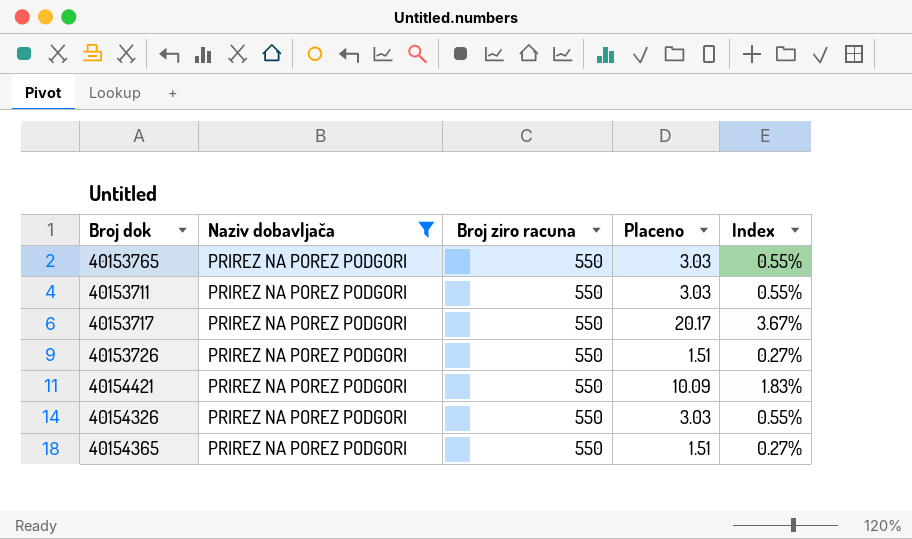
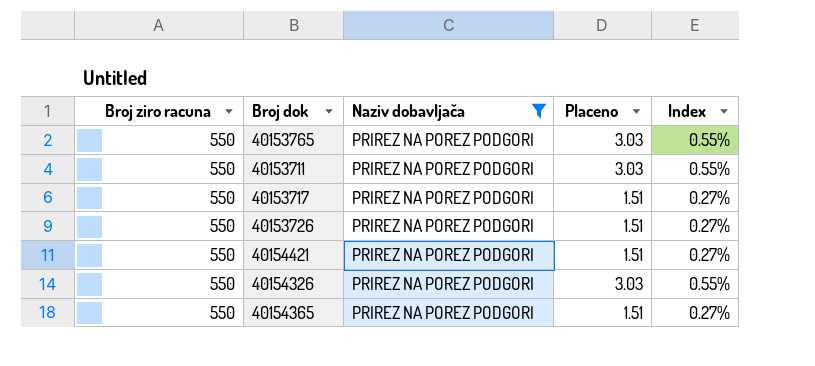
column Broj ziro racuna | position: 3 -> 1
40153717 | Placeno: 20.17 -> 1.51
40153717 | Index: 3.67% -> 0.27%
40154421 | Placeno: 10.09 -> 1.51
40154421 | Index: 1.83% -> 0.27%

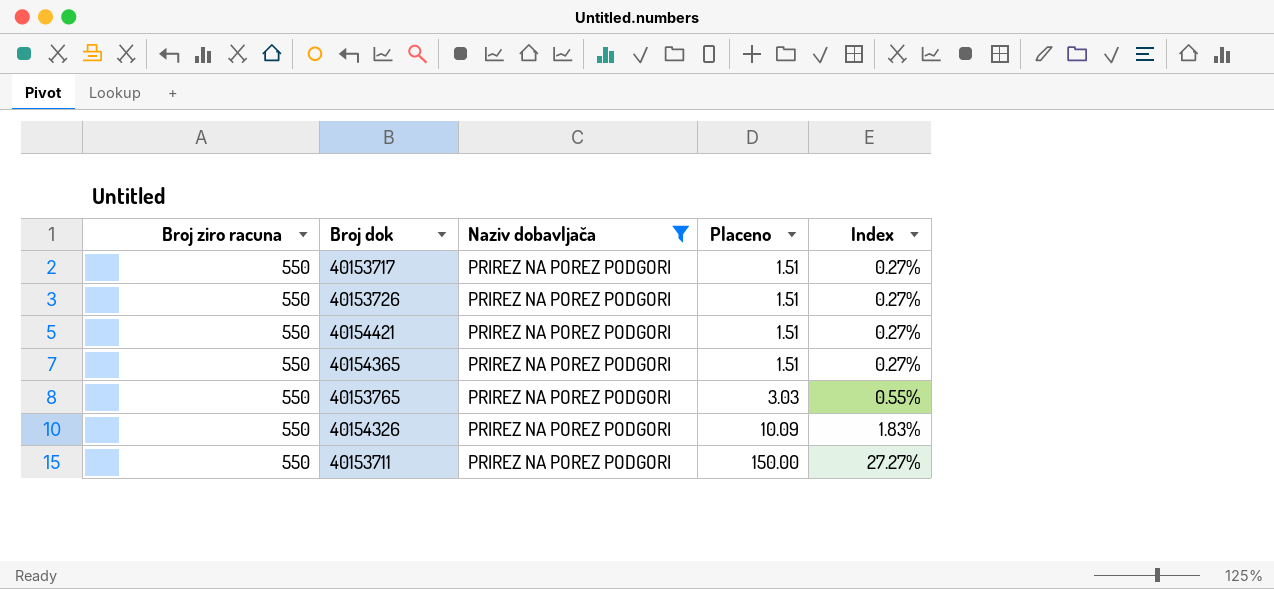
row order: none -> Placeno ascending
40154326 | Placeno: 3.03 -> 10.09
40154326 | Index: 0.55% -> 1.83%
40153711 | Placeno: 3.03 -> 150.00
40153711 | Index: 0.55% -> 27.27%

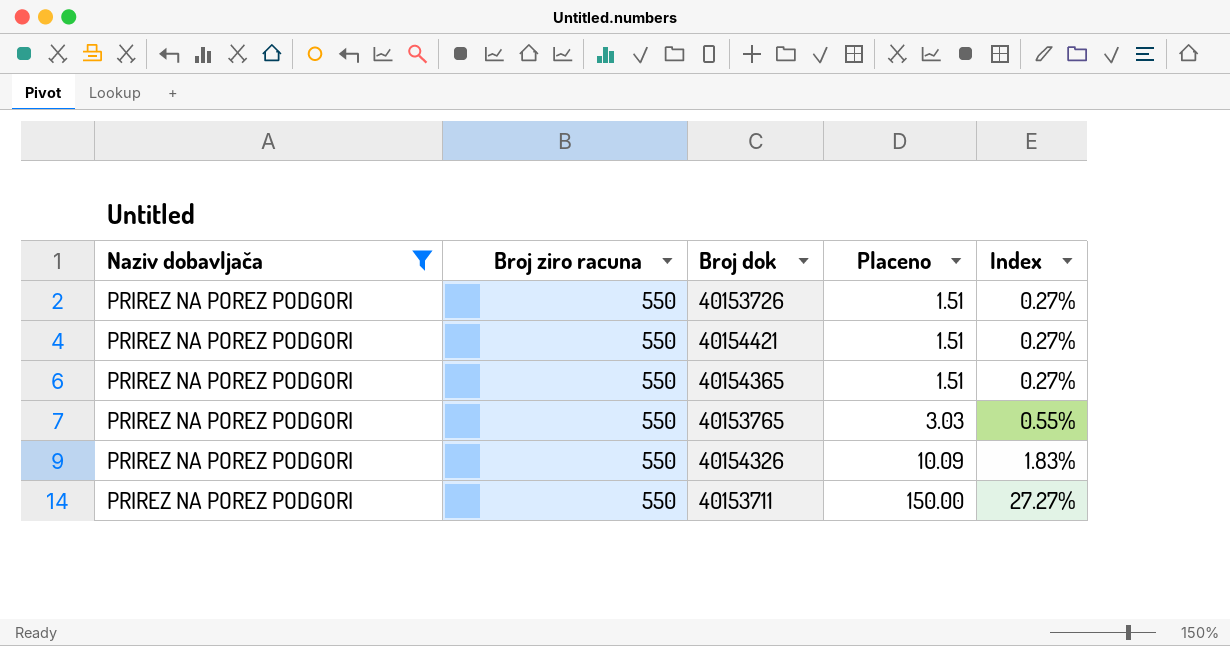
column Naziv dobavljača | position: 3 -> 1
row 40153717: 550 | PRIREZ NA POREZ PODGORI | 1.51 | 0.27% -> none

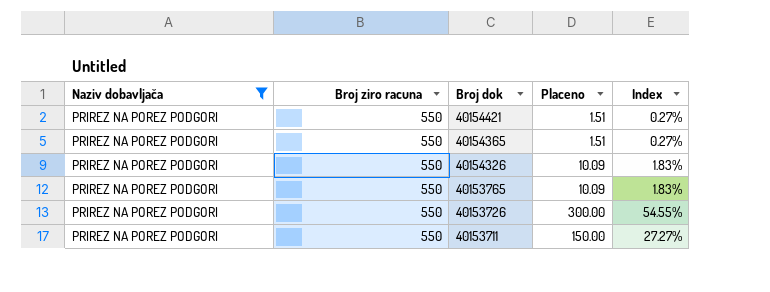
row order: Placeno ascending -> Broj dok descending
40153765 | Placeno: 3.03 -> 10.09
40153765 | Index: 0.55% -> 1.83%
40153726 | Placeno: 1.51 -> 300.00
40153726 | Index: 0.27% -> 54.55%

